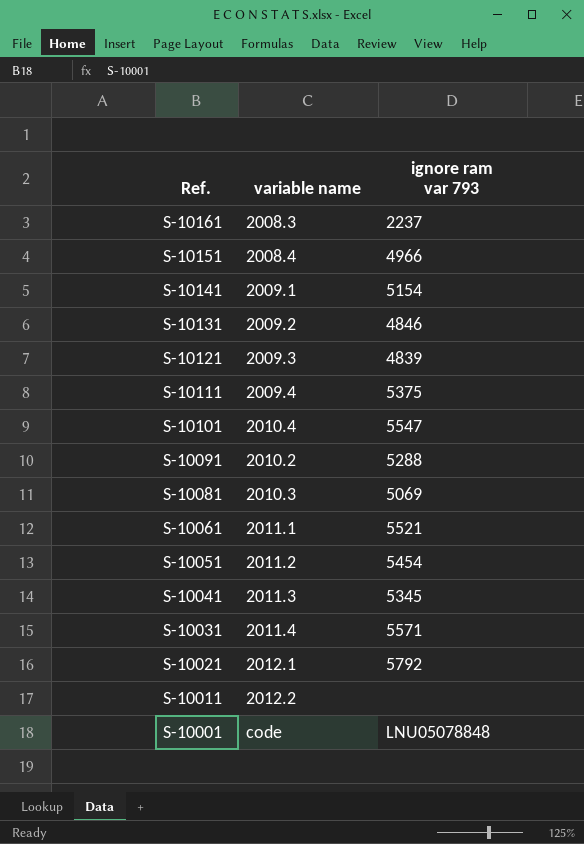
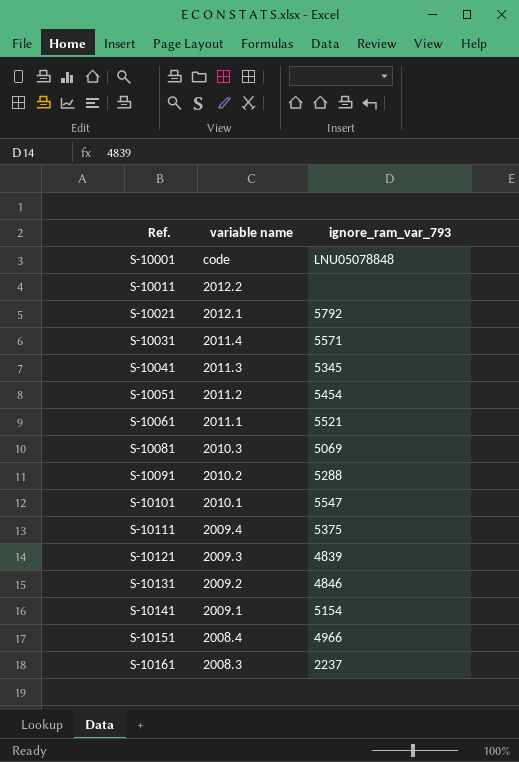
row order: Ref. descending -> Ref. ascending
column name: ignore ram var 793 -> ignore_ram_var_793
S-10101 | variable name: 2010.4 -> 2010.1

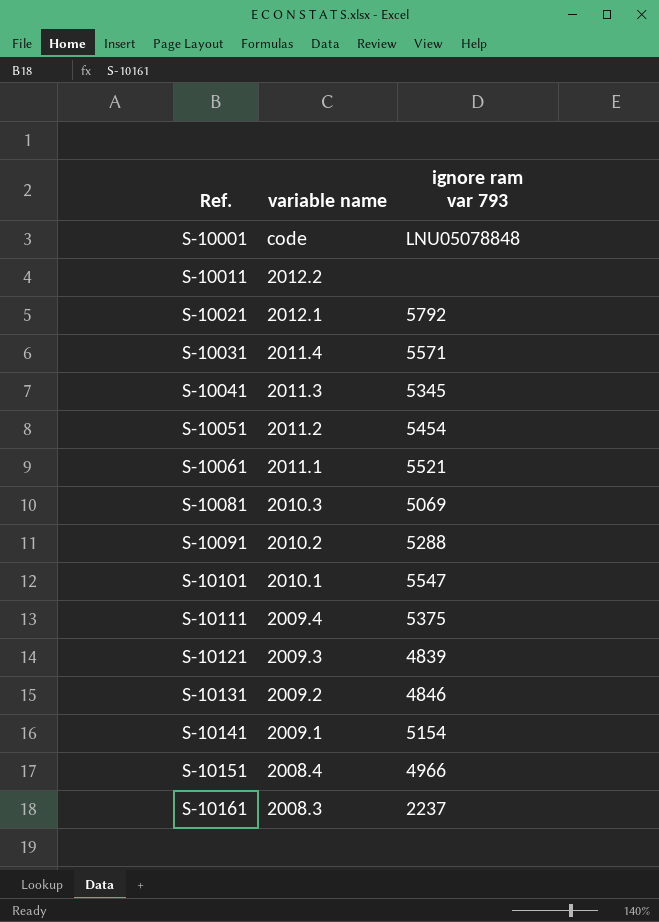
column name: ignore_ram_var_793 -> ignore ram var 793

